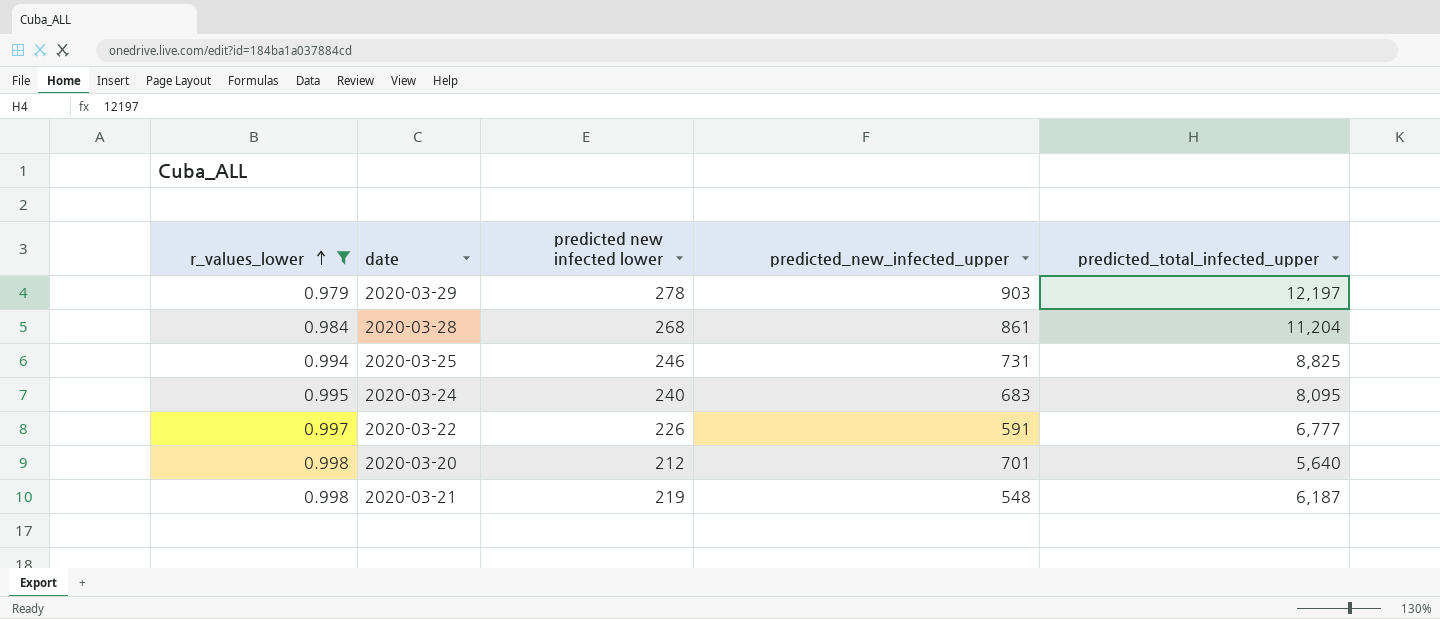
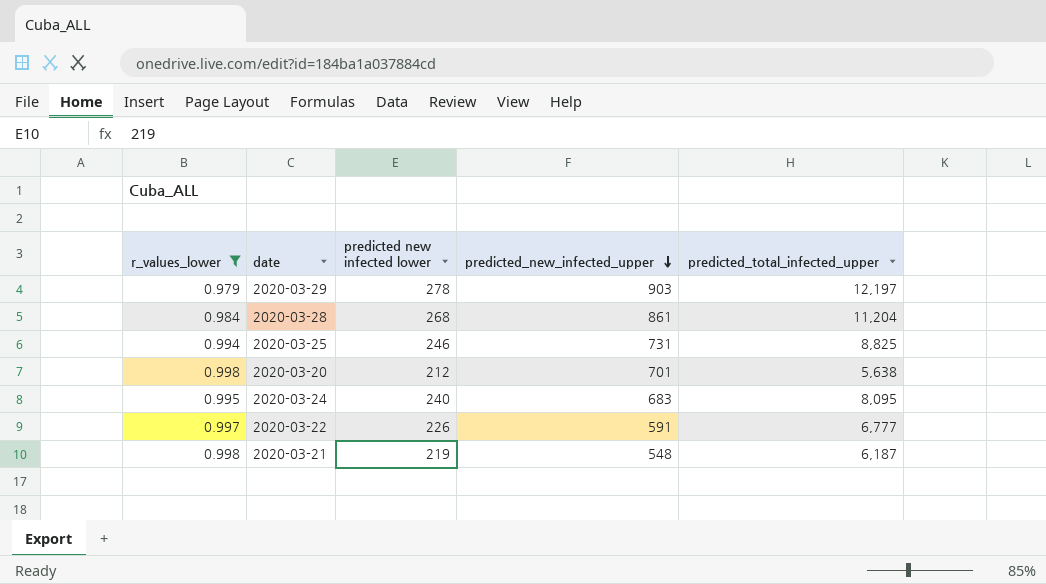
row order: r_values_lower ascending -> predicted_new_infected_upper descending
2020-03-20 | predicted_total_infected_upper: 5,640 -> 5,638

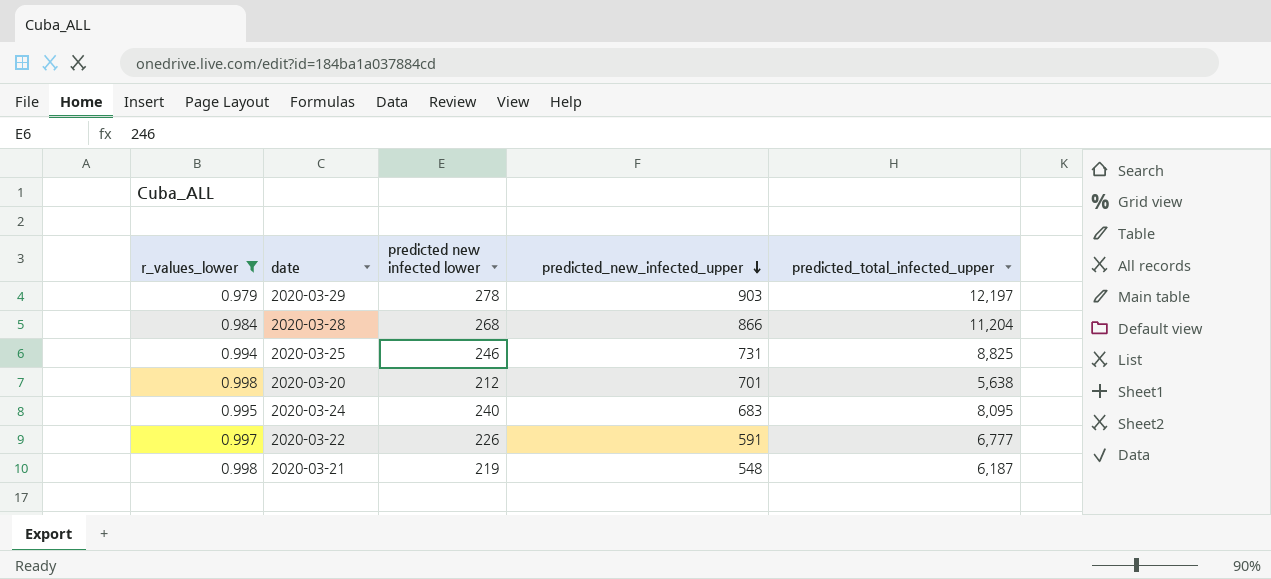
2020-03-28 | predicted_new_infected_upper: 861 -> 866

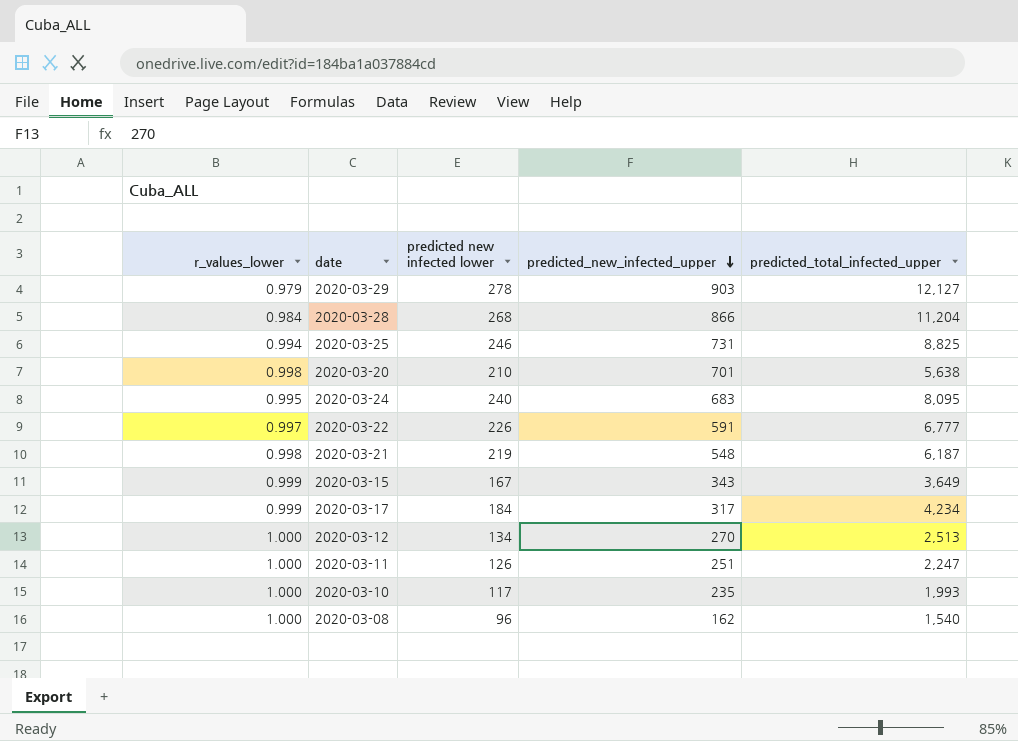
filter: r_values_lower <= 0.998 -> none
2020-03-29 | predicted_total_infected_upper: 12,197 -> 12,127
2020-03-20 | predicted new infected lower: 212 -> 210

